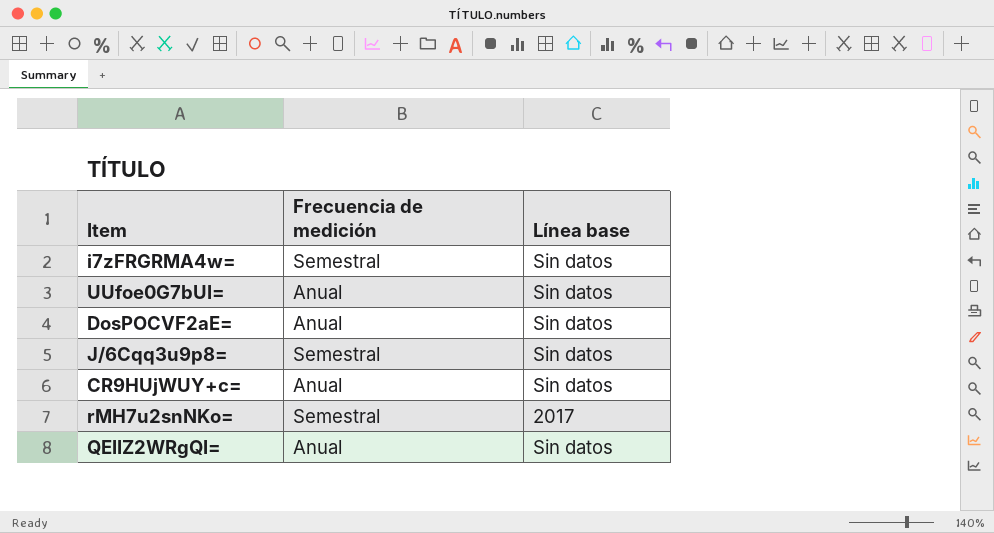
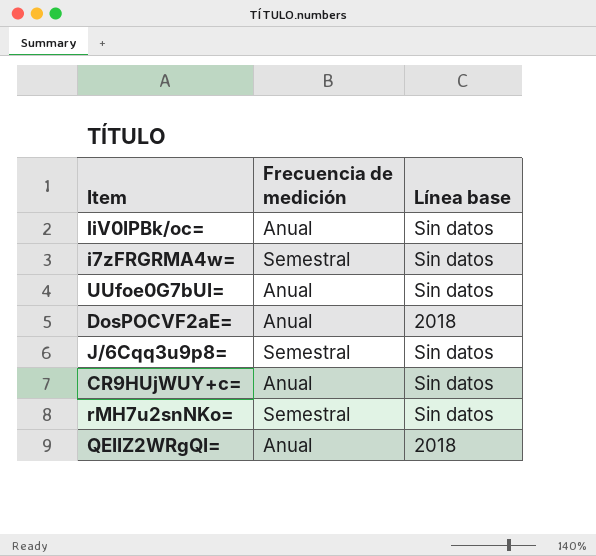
row liV0IPBk/oc=: none -> Anual | Sin datos
DosPOCVF2aE= | Línea base: Sin datos -> 2018
rMH7u2snNKo= | Línea base: 2017 -> Sin datos
QEIIZ2WRgQI= | Línea base: Sin datos -> 2018

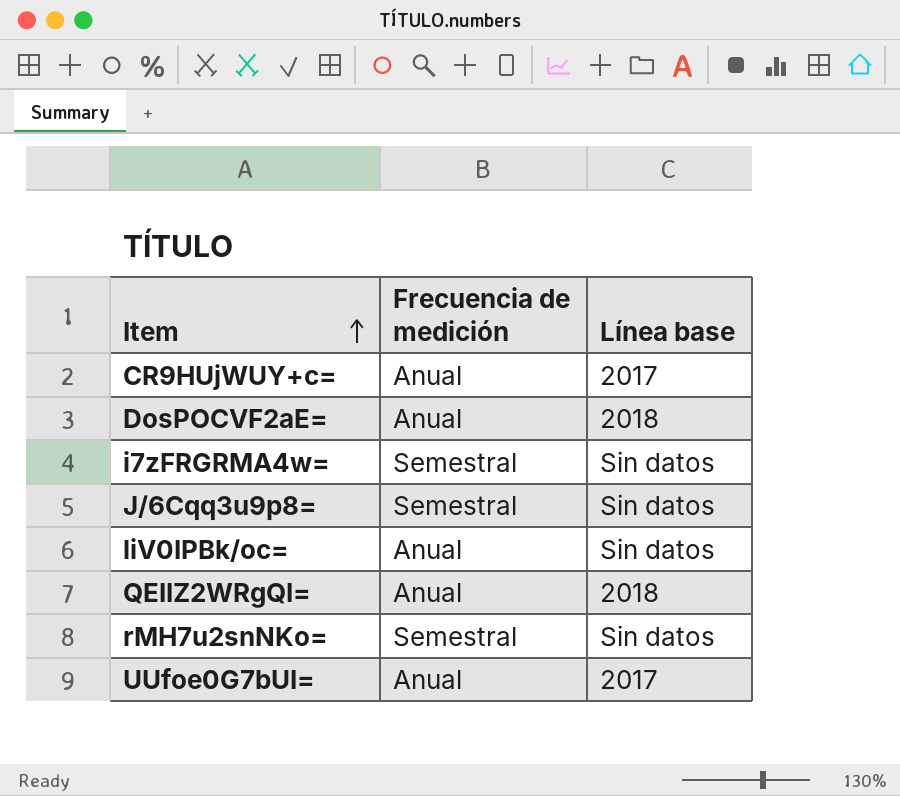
row order: none -> Item ascending
CR9HUjWUY+c= | Línea base: Sin datos -> 2017
UUfoe0G7bUI= | Línea base: Sin datos -> 2017

